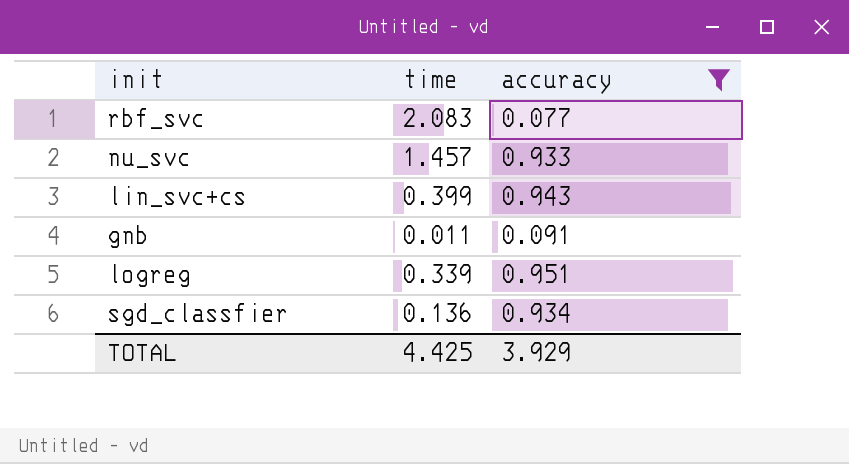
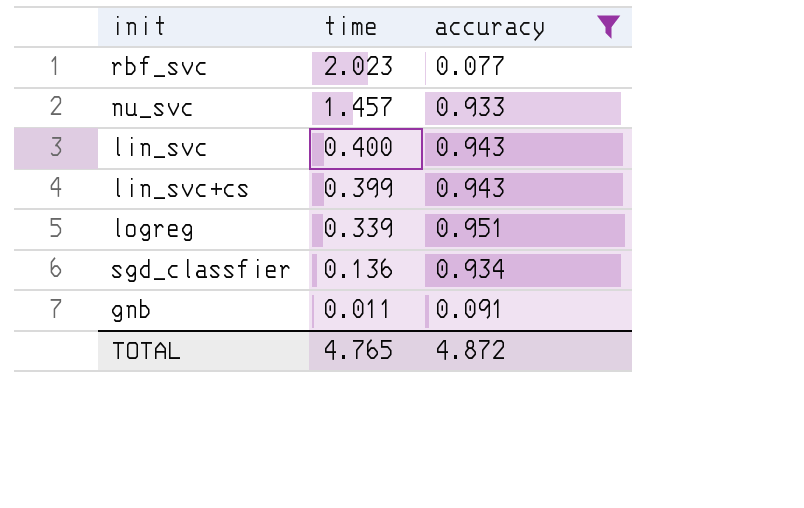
row order: none -> time descending
rbf_svc | time: 2.083 -> 2.023
row lin_svc: none -> 0.400 | 0.943
TOTAL | time: 4.425 -> 4.765
TOTAL | accuracy: 3.929 -> 4.872

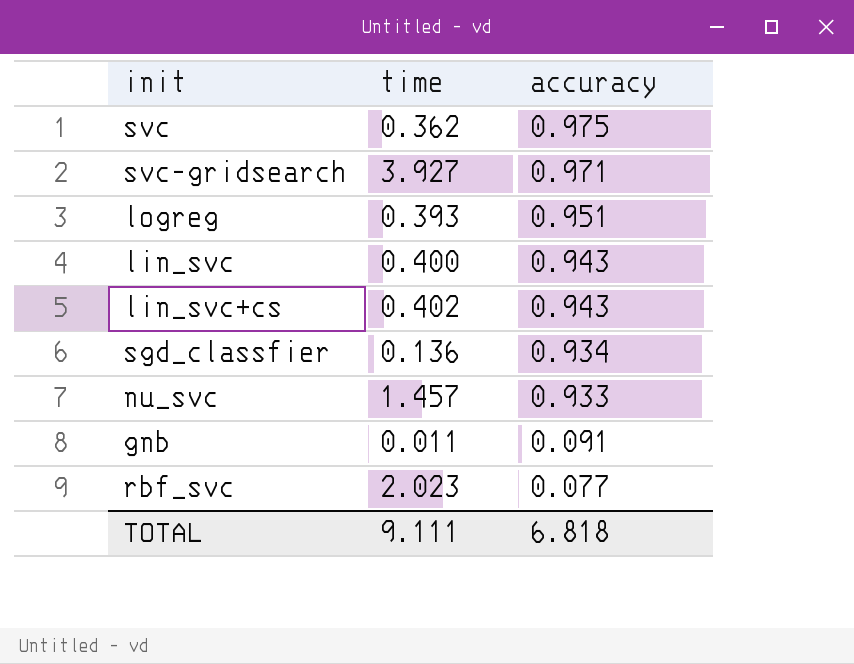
filter: accuracy <= 0.951 -> none
row order: time descending -> accuracy descending
logreg | time: 0.339 -> 0.393
lin_svc+cs | time: 0.399 -> 0.402
TOTAL | time: 4.765 -> 9.111
TOTAL | accuracy: 4.872 -> 6.818

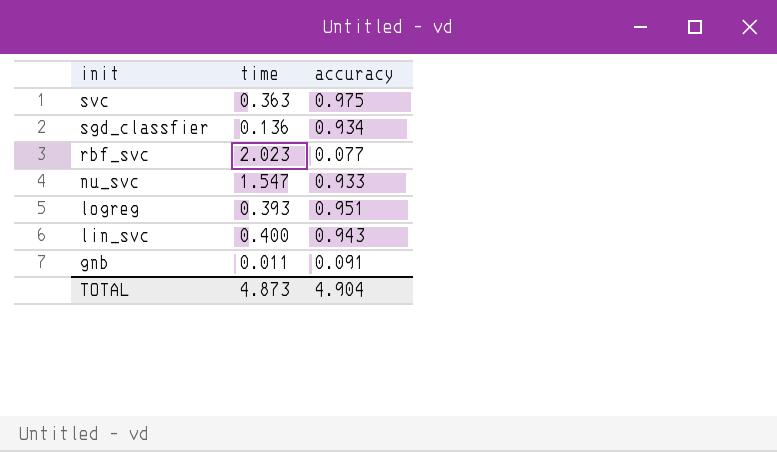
row order: accuracy descending -> init descending
row svc-gridsearch: 3.927 | 0.971 -> none
row lin_svc+cs: 0.402 | 0.943 -> none
svc | time: 0.362 -> 0.363
nu_svc | time: 1.457 -> 1.547
TOTAL | time: 9.111 -> 4.873
TOTAL | accuracy: 6.818 -> 4.904

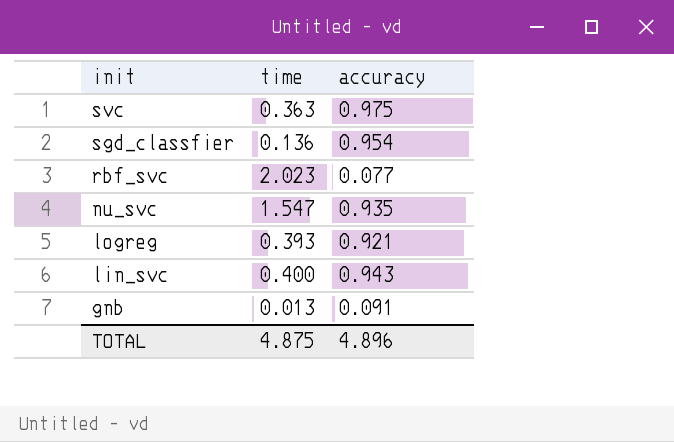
sgd_classfier | accuracy: 0.934 -> 0.954
nu_svc | accuracy: 0.933 -> 0.935
logreg | accuracy: 0.951 -> 0.921
gnb | time: 0.011 -> 0.013
TOTAL | time: 4.873 -> 4.875
TOTAL | accuracy: 4.904 -> 4.896

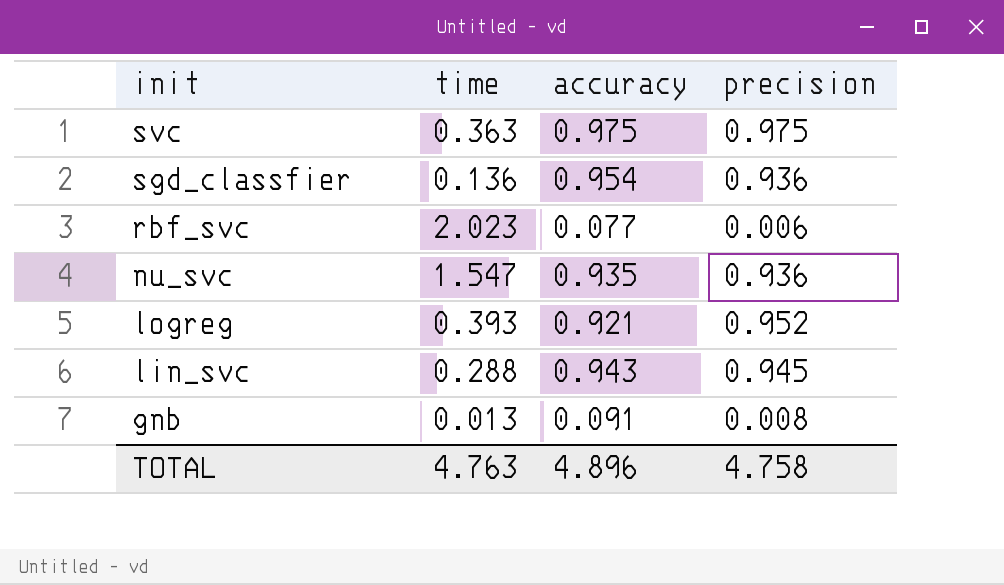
column precision | position: none -> 4
lin_svc | time: 0.400 -> 0.288
TOTAL | time: 4.875 -> 4.763

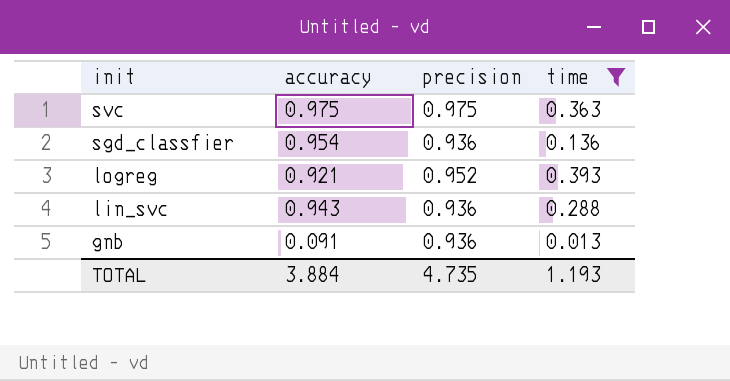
filter: none -> time <= 0.393
column time | position: 2 -> 4
lin_svc | precision: 0.945 -> 0.936
gnb | precision: 0.008 -> 0.936
TOTAL | accuracy: 4.896 -> 3.884
TOTAL | precision: 4.758 -> 4.735
TOTAL | time: 4.763 -> 1.193

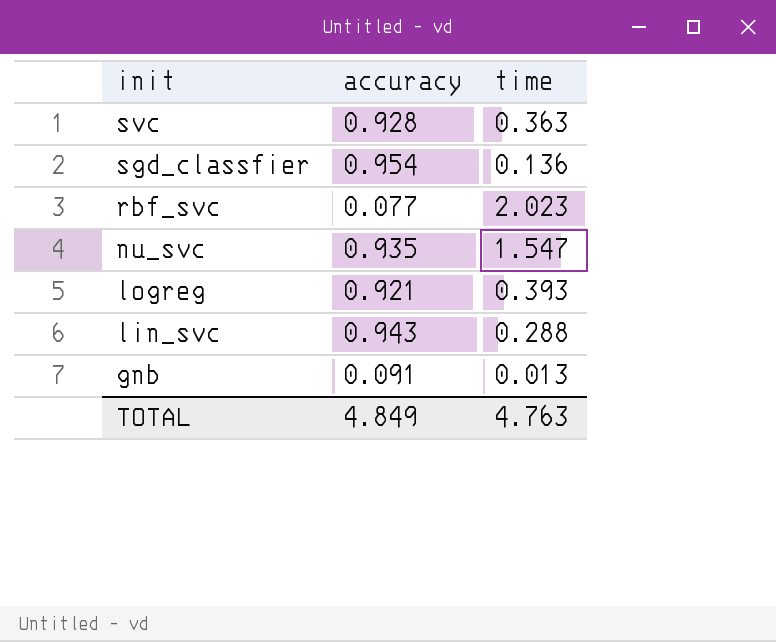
filter: time <= 0.393 -> none
column precision | position: 3 -> none
svc | accuracy: 0.975 -> 0.928
TOTAL | accuracy: 3.884 -> 4.849
TOTAL | time: 1.193 -> 4.763

